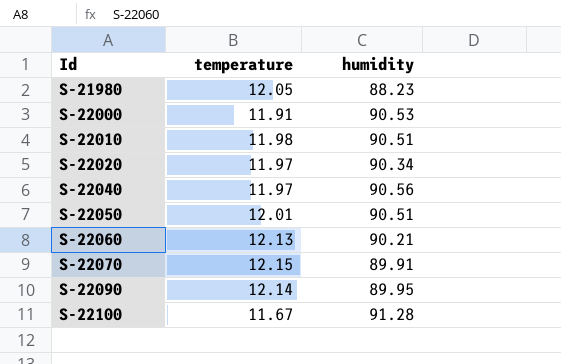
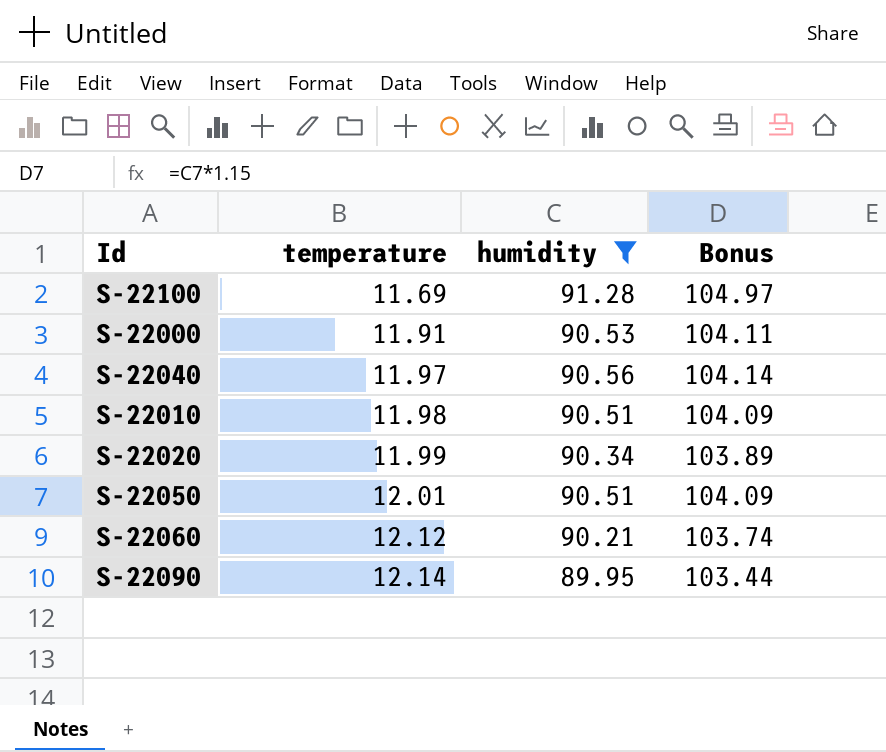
filter: none -> humidity >= 89.95
row order: Id ascending -> temperature ascending
column Bonus | formula: none -> [humidity] * 1.15
S-22100 | temperature: 11.67 -> 11.69
S-22020 | temperature: 11.97 -> 11.99
S-22060 | temperature: 12.13 -> 12.12

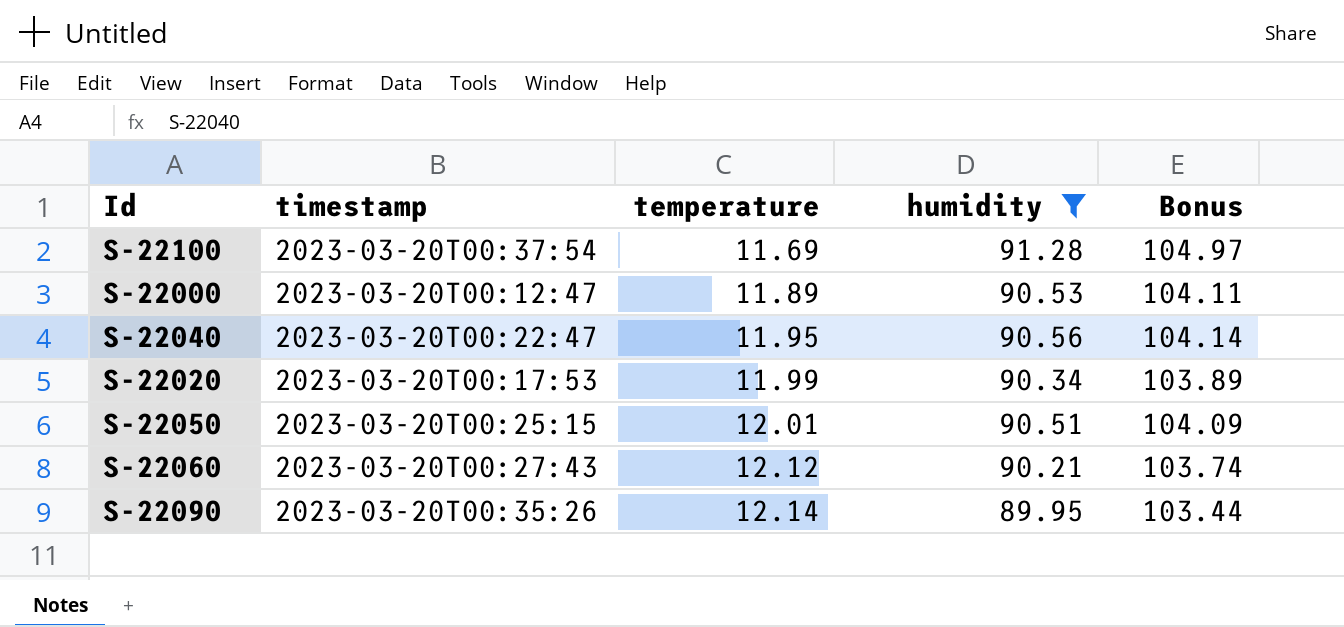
column timestamp | position: none -> 2
row S-22010: 11.98 | 90.51 | 104.09 -> none
S-22000 | temperature: 11.91 -> 11.89
S-22040 | temperature: 11.97 -> 11.95

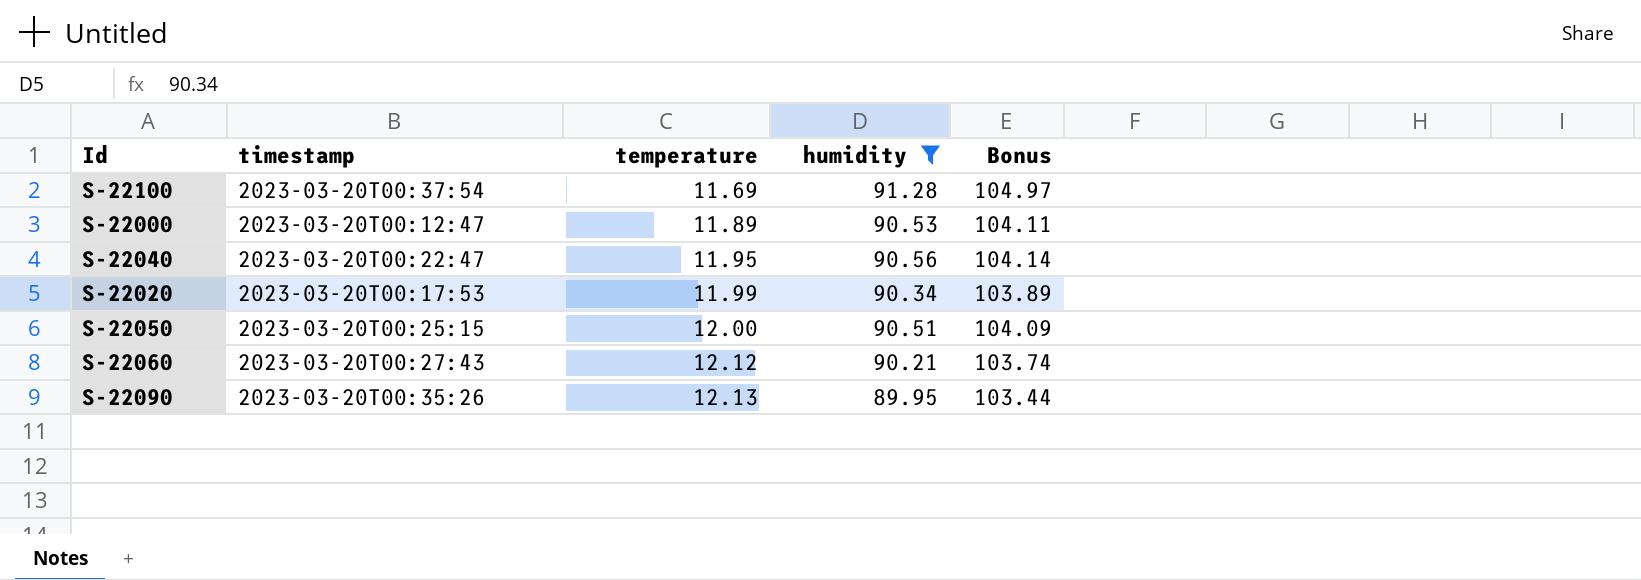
S-22050 | temperature: 12.01 -> 12.00
S-22090 | temperature: 12.14 -> 12.13

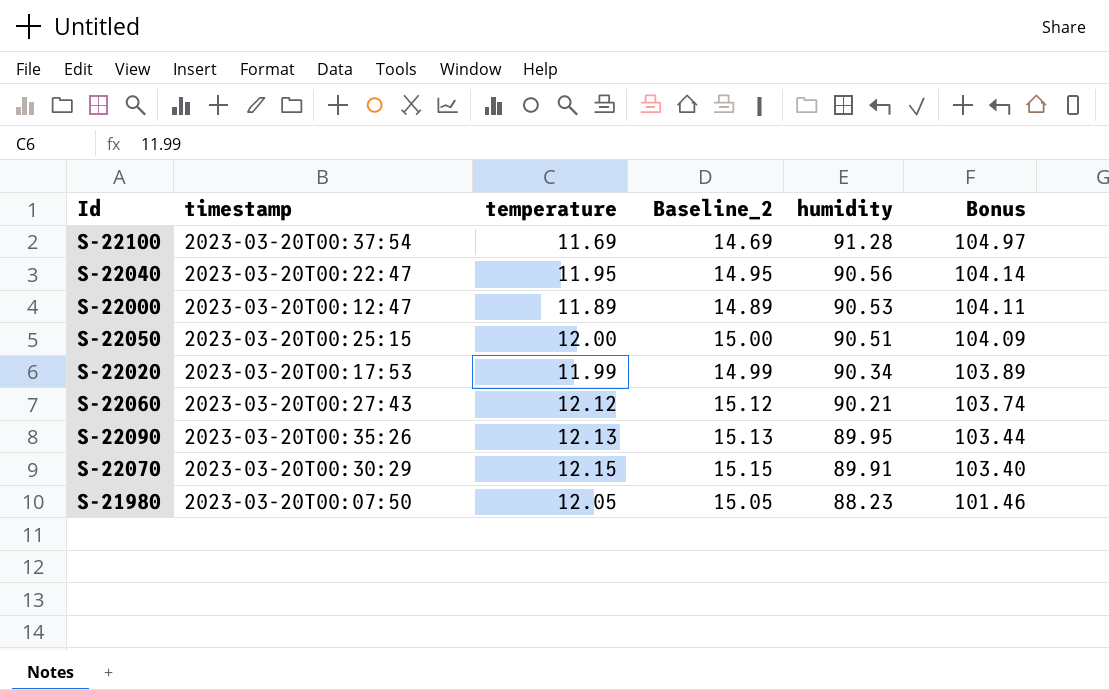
filter: humidity >= 89.95 -> none
row order: temperature ascending -> humidity descending
column Baseline_2 | formula: none -> [temperature] + 3

